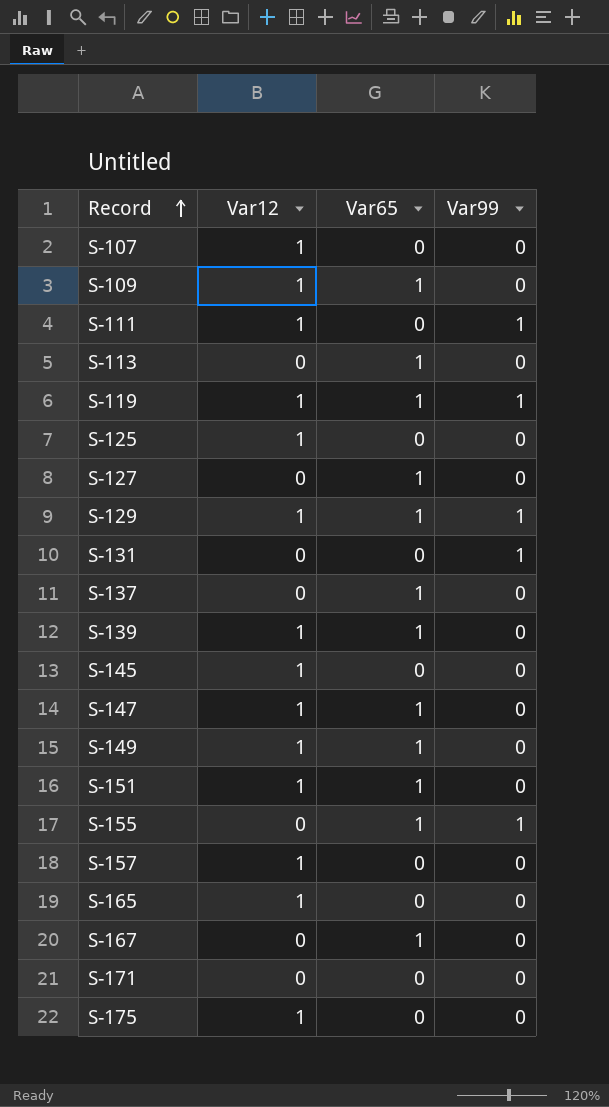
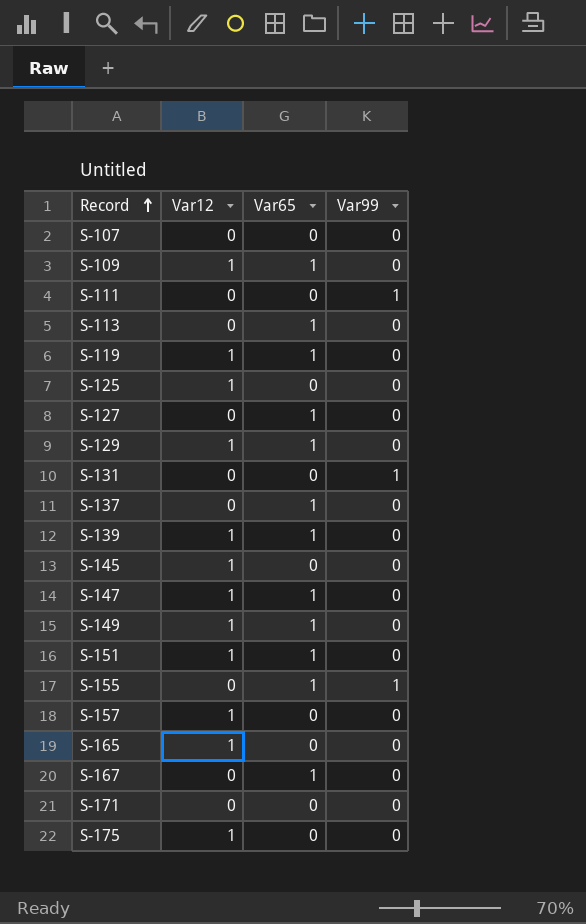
S-107 | Var12: 1 -> 0
S-111 | Var12: 1 -> 0
S-119 | Var99: 1 -> 0
S-129 | Var99: 1 -> 0

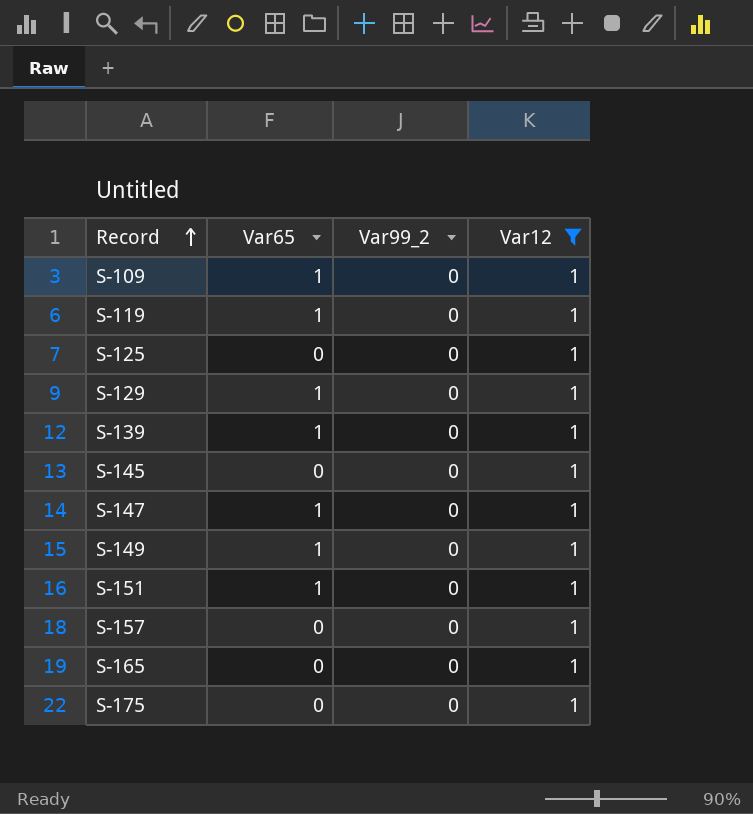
filter: none -> Var12 = 1
column name: Var99 -> Var99_2
column Var12 | position: 2 -> 4

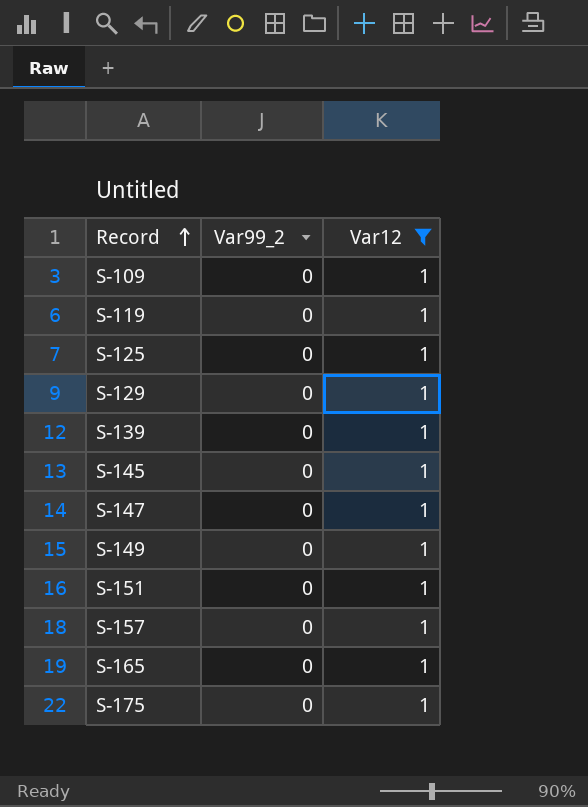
column Var65 | position: 2 -> none

